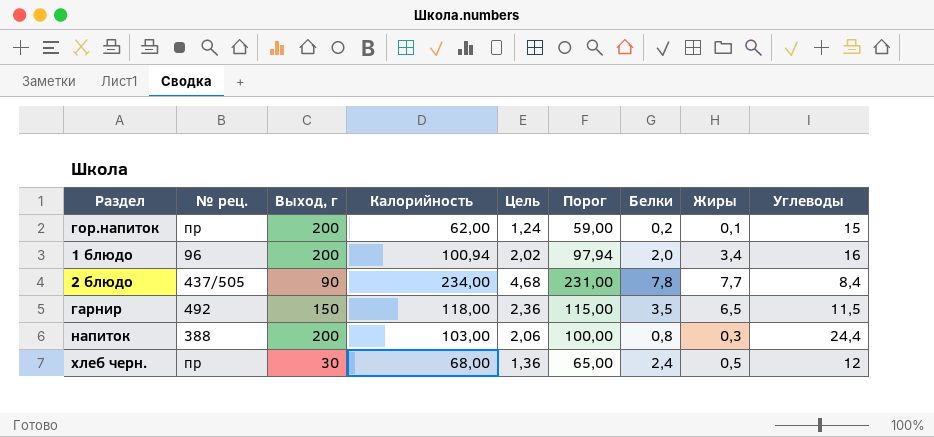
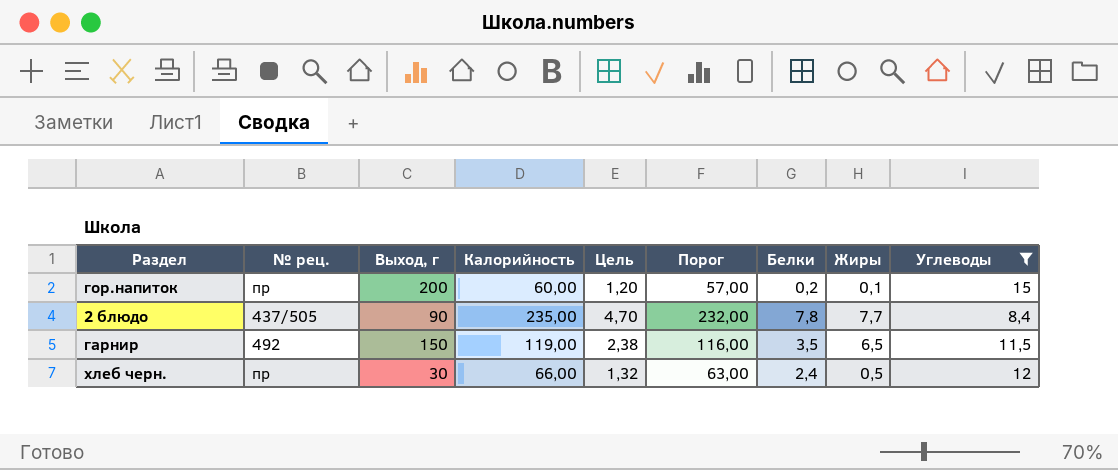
filter: none -> Углеводы <= 15
гор.напиток | Калорийность: 62,00 -> 60,00
гор.напиток | Цель: 1,24 -> 1,20
гор.напиток | Порог: 59,00 -> 57,00
2 блюдо | Калорийность: 234,00 -> 235,00
2 блюдо | Цель: 4,68 -> 4,70
2 блюдо | Порог: 231,00 -> 232,00
гарнир | Калорийность: 118,00 -> 119,00
гарнир | Цель: 2,36 -> 2,38
гарнир | Порог: 115,00 -> 116,00
хлеб черн. | Калорийность: 68,00 -> 66,00
хлеб черн. | Цель: 1,36 -> 1,32
хлеб черн. | Порог: 65,00 -> 63,00

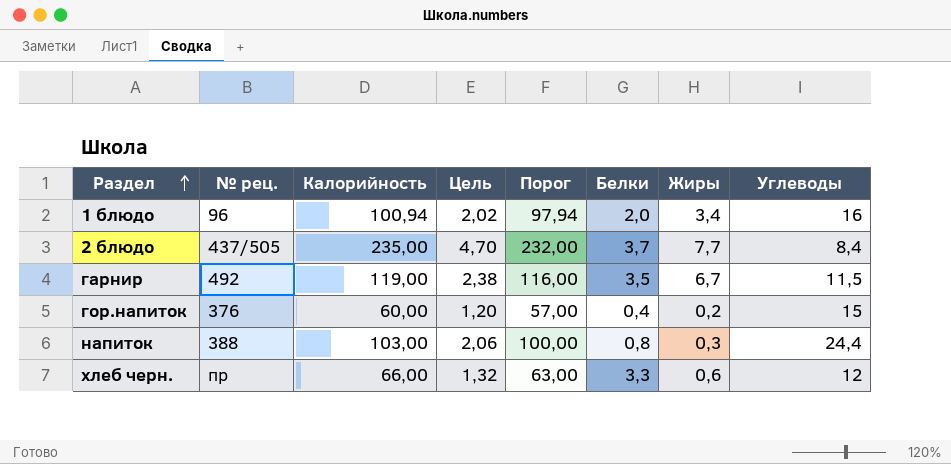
filter: Углеводы <= 15 -> none
row order: none -> Раздел ascending
column Выход, г | position: 3 -> none
2 блюдо | Белки: 7,8 -> 3,7
гарнир | Жиры: 6,5 -> 6,7
гор.напиток | № рец.: пр -> 376
гор.напиток | Белки: 0,2 -> 0,4
гор.напиток | Жиры: 0,1 -> 0,2
хлеб черн. | Белки: 2,4 -> 3,3
хлеб черн. | Жиры: 0,5 -> 0,6

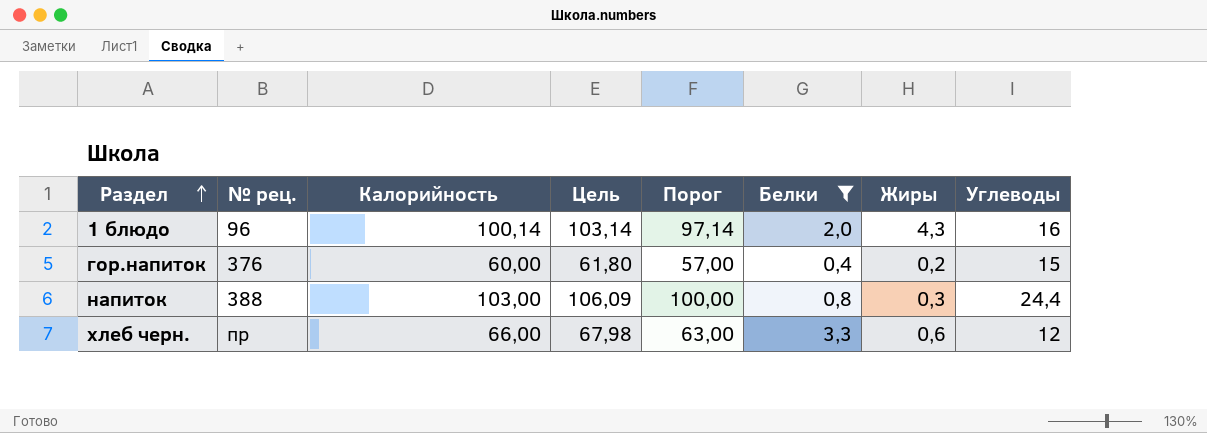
filter: none -> Белки <= 3,3
column Цель | formula: [Калорийность] * 0,02 -> [Калорийность] * 1,03
1 блюдо | Калорийность: 100,94 -> 100,14
1 блюдо | Порог: 97,94 -> 97,14
1 блюдо | Жиры: 3,4 -> 4,3

